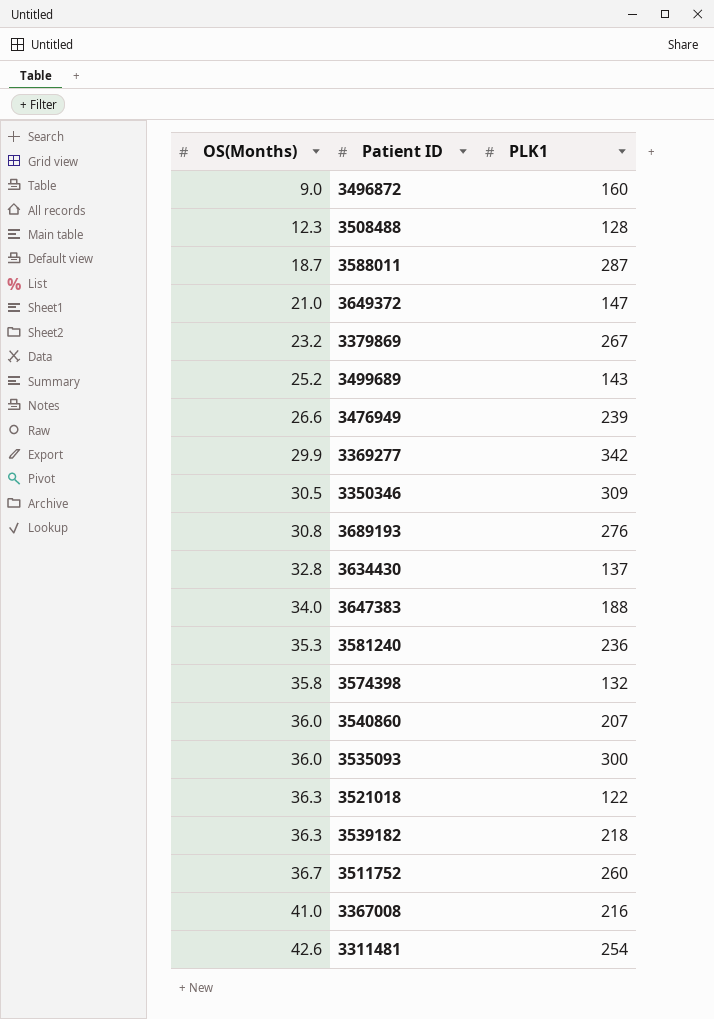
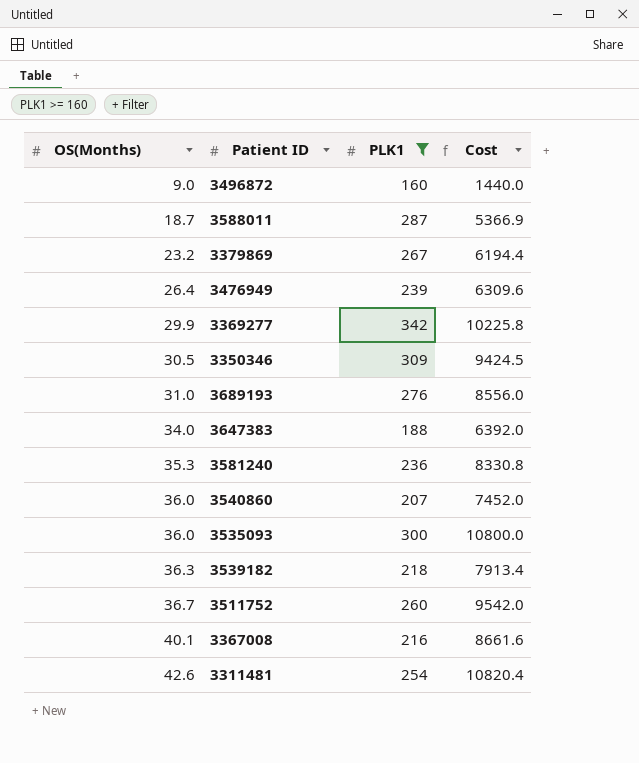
filter: none -> PLK1 >= 160
column Cost | formula: none -> [OS(Months)] * [PLK1]
3476949 | OS(Months): 26.6 -> 26.4
3689193 | OS(Months): 30.8 -> 31.0
3367008 | OS(Months): 41.0 -> 40.1

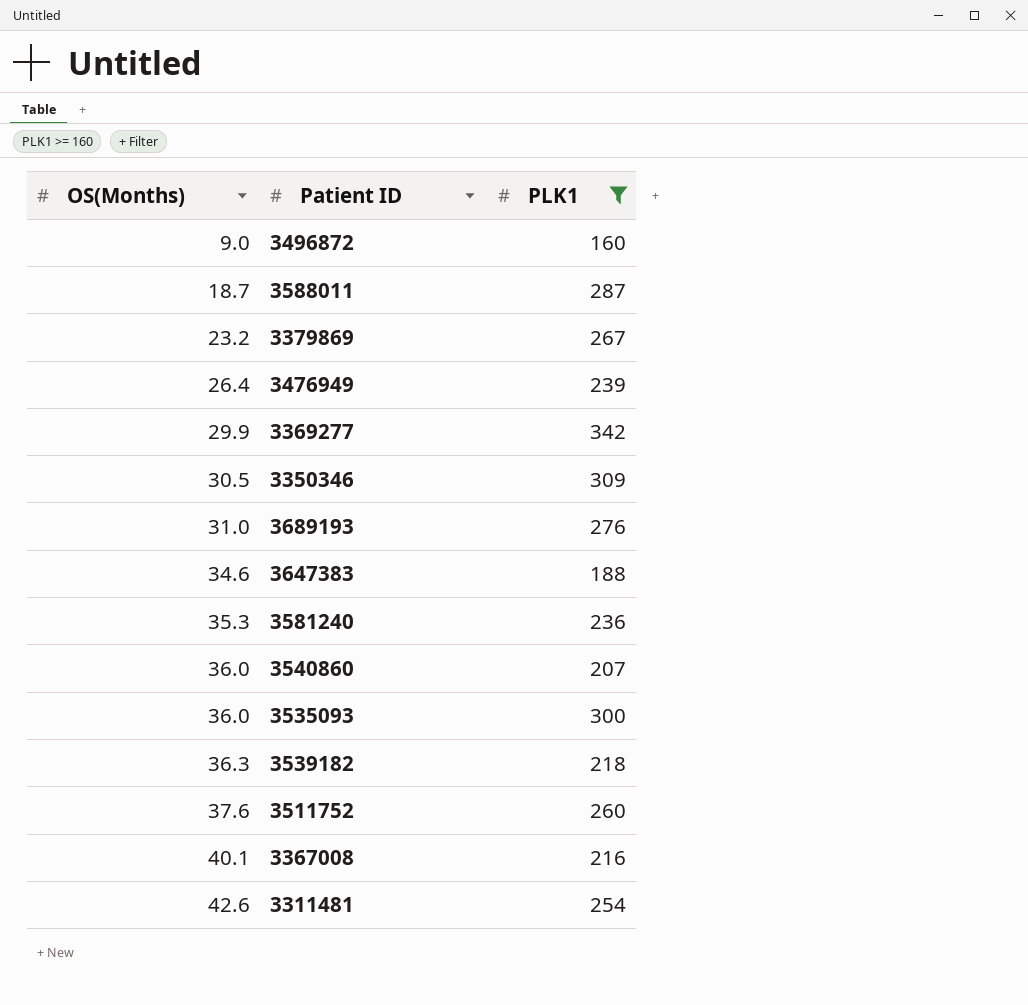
column Cost | formula: [OS(Months)] * [PLK1] -> none
3647383 | OS(Months): 34.0 -> 34.6
3511752 | OS(Months): 36.7 -> 37.6

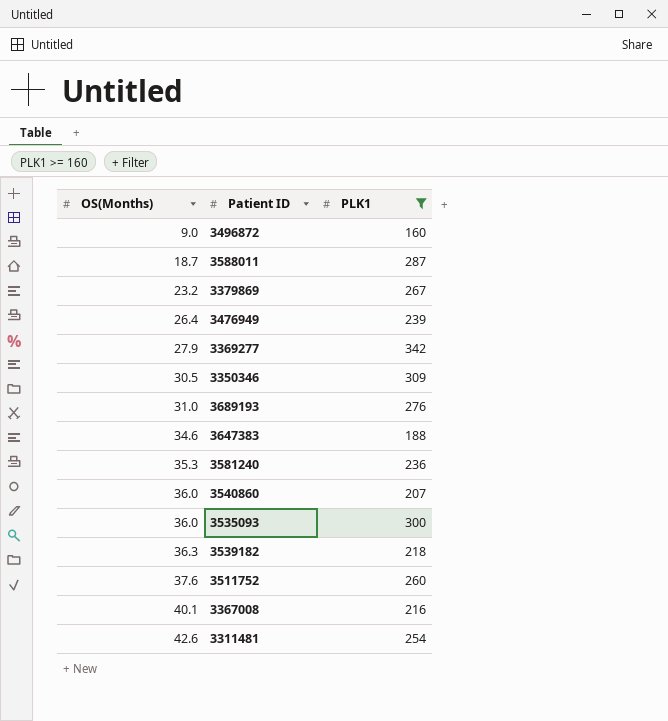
3369277 | OS(Months): 29.9 -> 27.9

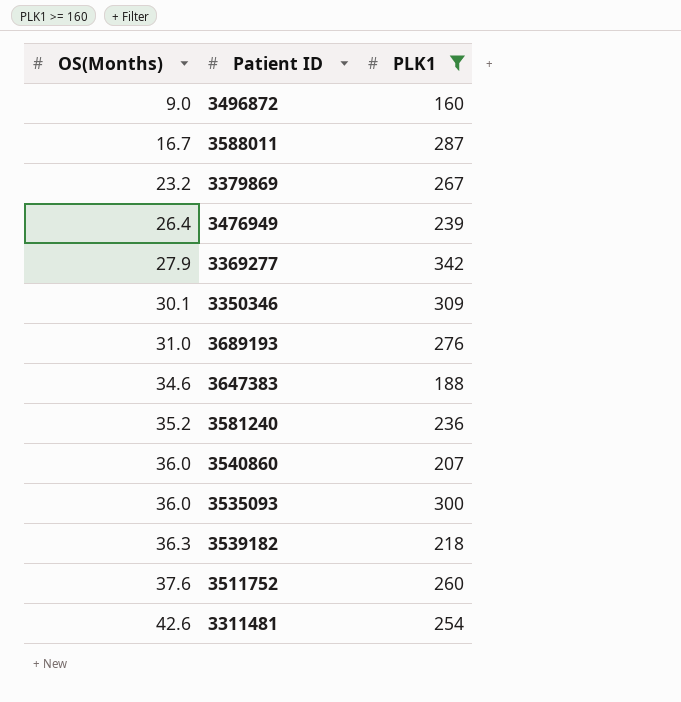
row 3367008: 40.1 | 216 -> none
3588011 | OS(Months): 18.7 -> 16.7
3350346 | OS(Months): 30.5 -> 30.1
3581240 | OS(Months): 35.3 -> 35.2

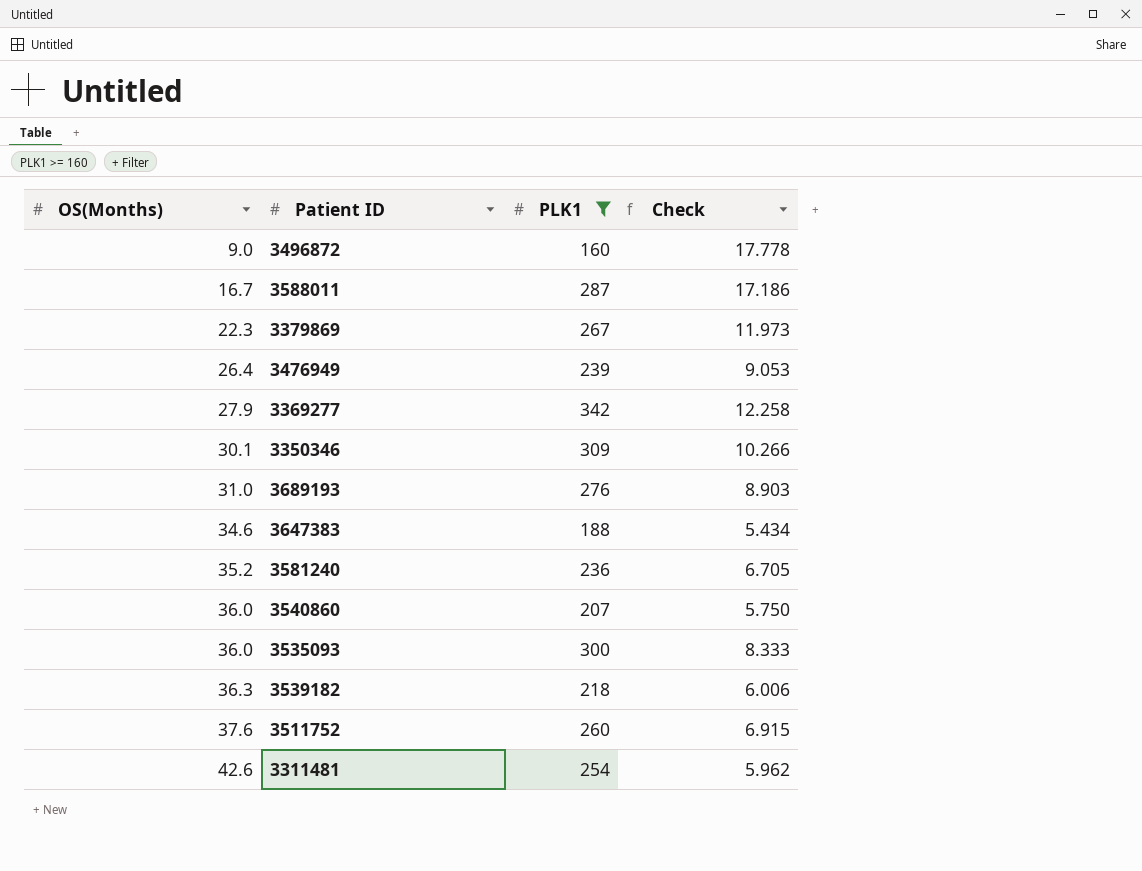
column Check | formula: none -> [PLK1] / [OS(Months)]
3379869 | OS(Months): 23.2 -> 22.3

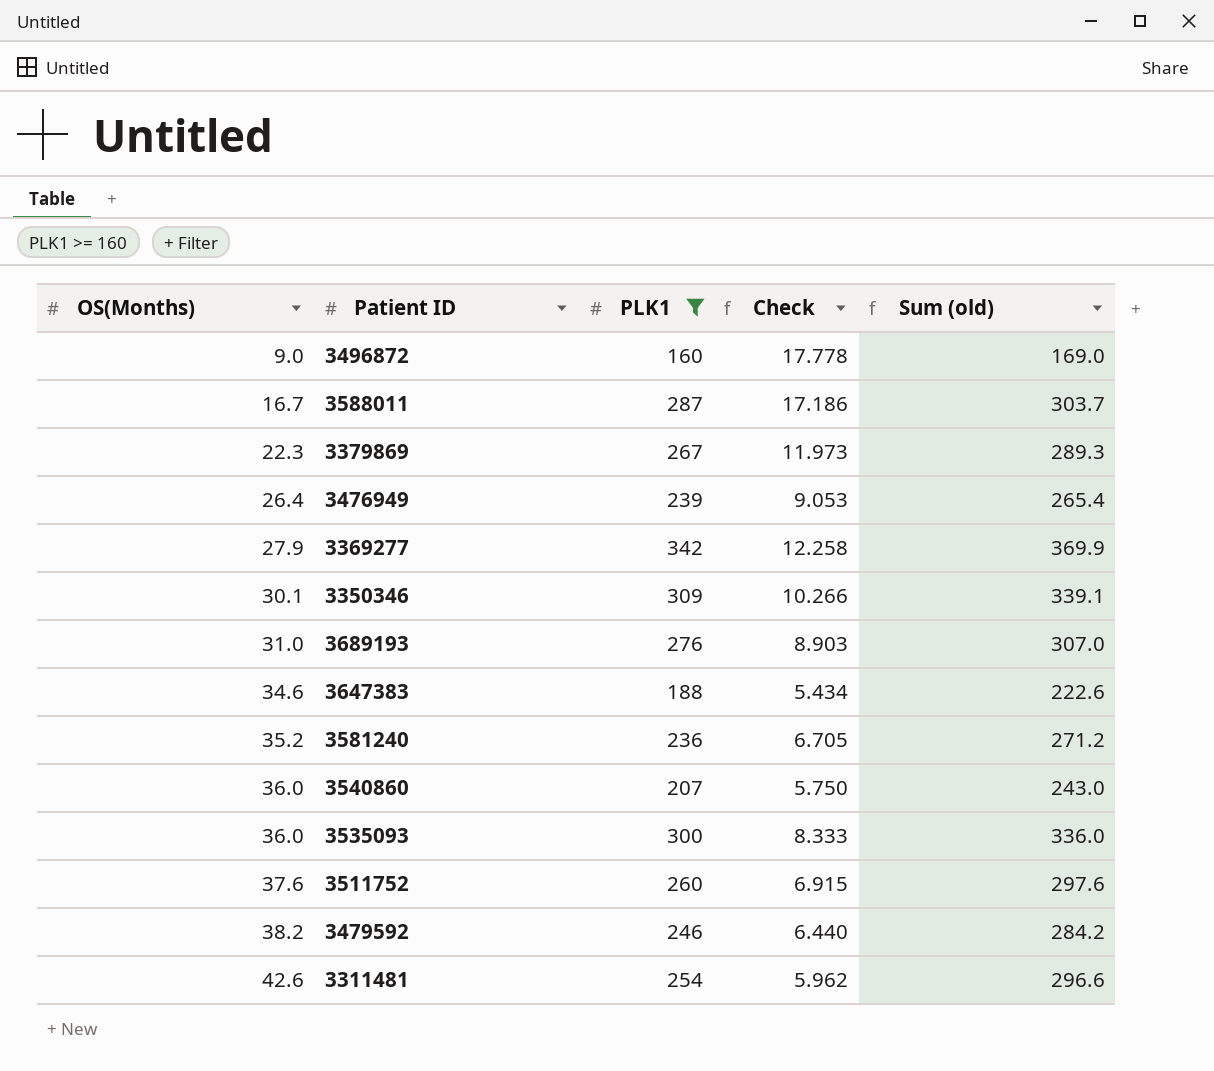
column Sum (old) | formula: none -> [OS(Months)] + [PLK1]
row 3539182: 36.3 | 218 | 6.006 -> none
row 3479592: none -> 38.2 | 246 | 6.440 | 284.2

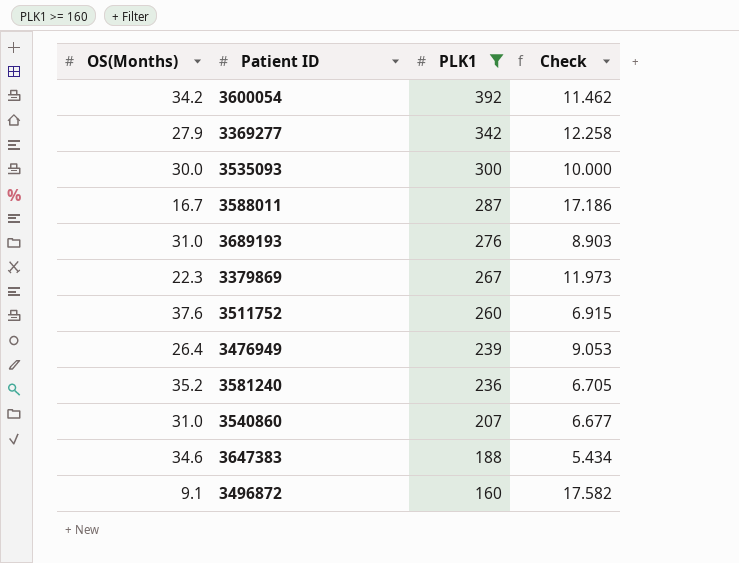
row order: OS(Months) ascending -> PLK1 descending
column Sum (old) | formula: [OS(Months)] + [PLK1] -> none
row 3350346: 30.1 | 309 | 10.266 | 339.1 -> none
row 3479592: 38.2 | 246 | 6.440 | 284.2 -> none
row 3311481: 42.6 | 254 | 5.962 | 296.6 -> none
row 3600054: none -> 34.2 | 392 | 11.462
3535093 | OS(Months): 36.0 -> 30.0
3535093 | Check: 8.333 -> 10.000
3540860 | OS(Months): 36.0 -> 31.0
3540860 | Check: 5.750 -> 6.677
3496872 | OS(Months): 9.0 -> 9.1
3496872 | Check: 17.778 -> 17.582

